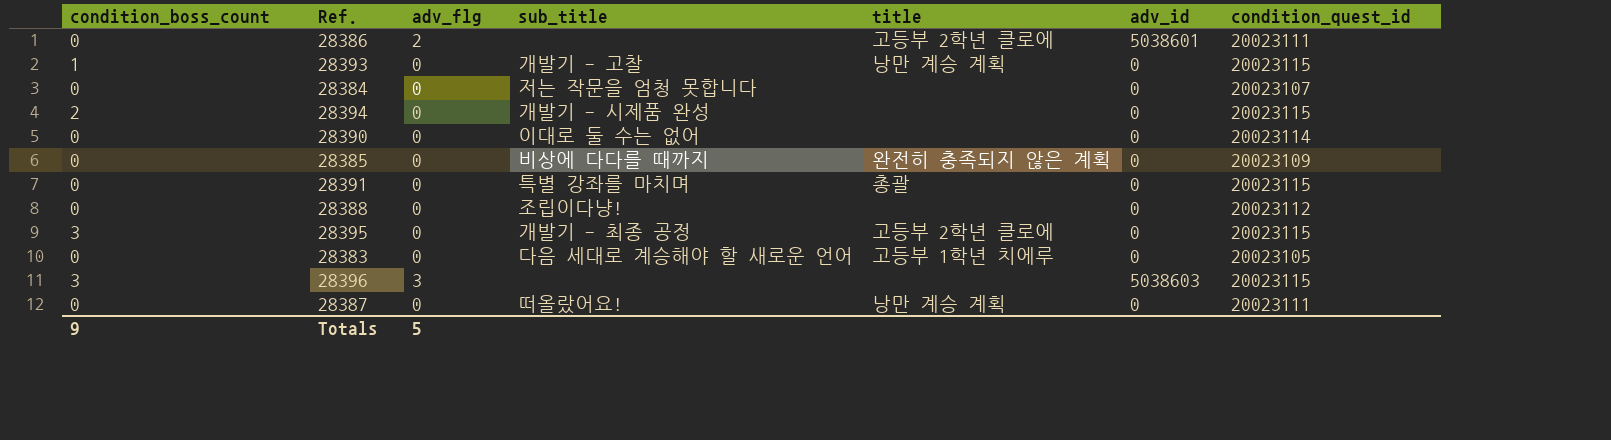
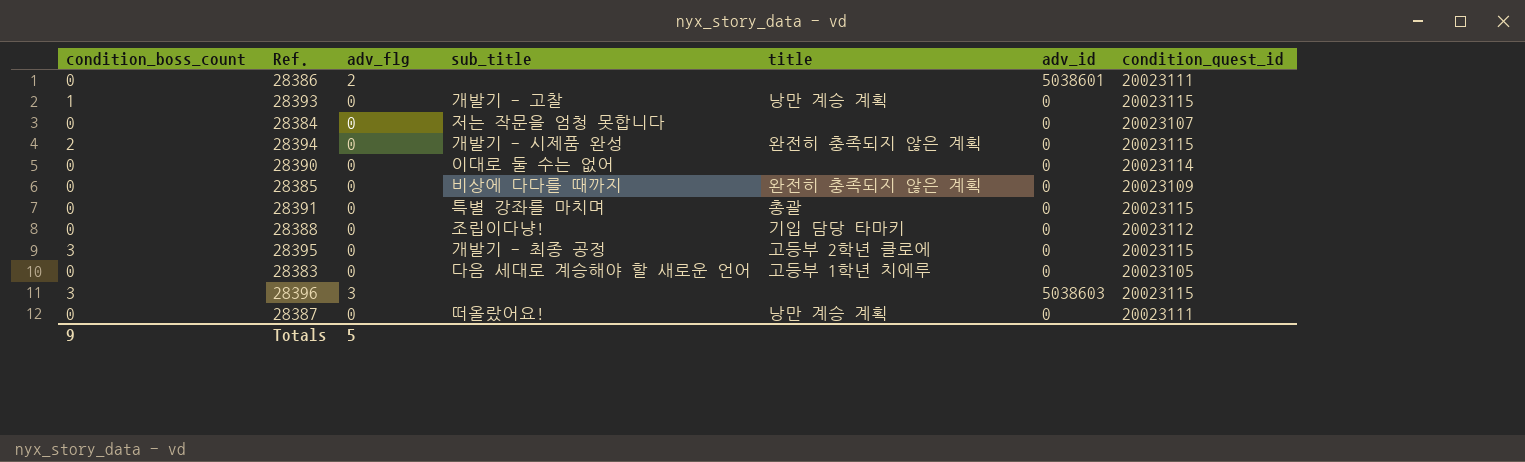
28386 | title: 고등부 2학년 클로에 -> none
28394 | title: none -> 완전히 충족되지 않은 계획
28388 | title: none -> 기입 담당 타마키

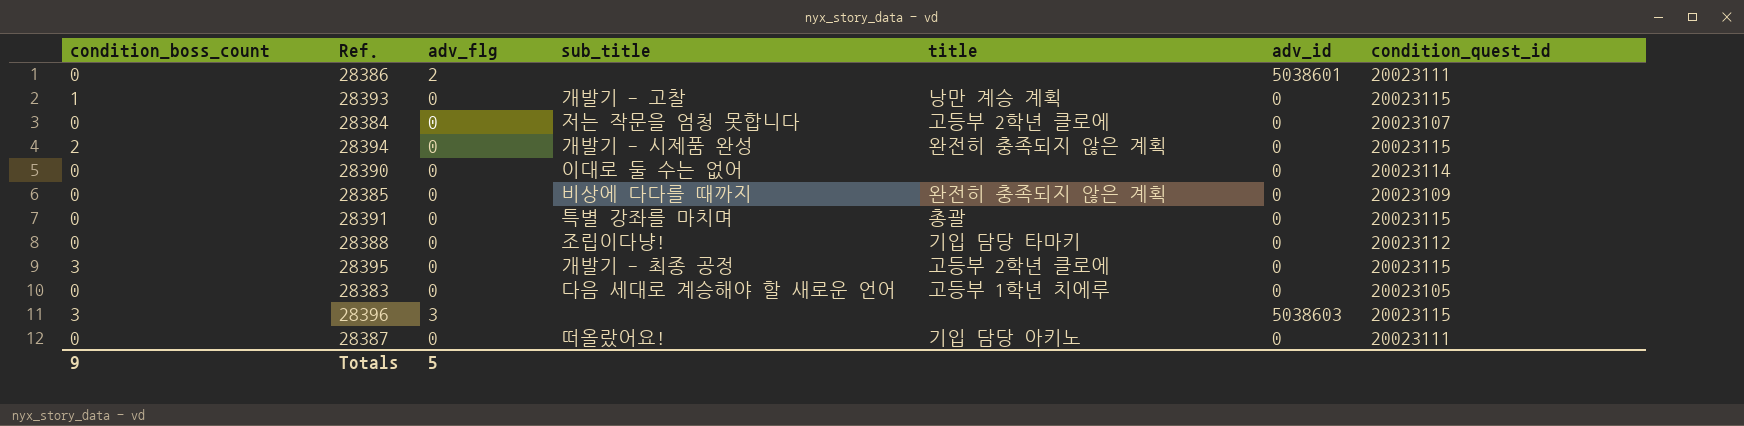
28384 | title: none -> 고등부 2학년 클로에
28387 | title: 낭만 계승 계획 -> 기입 담당 아키노

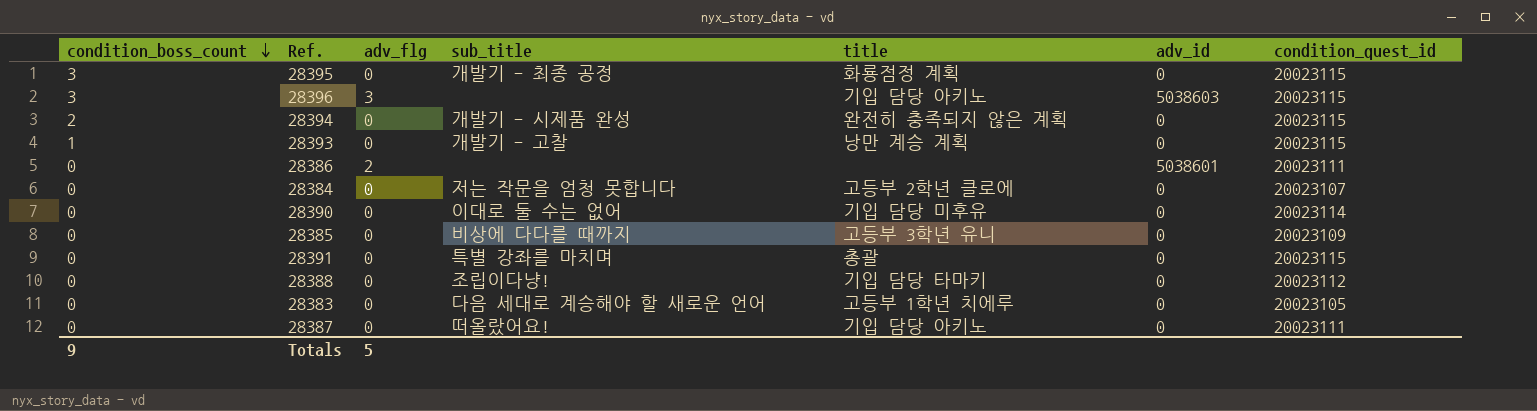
row order: none -> condition_boss_count descending
28395 | title: 고등부 2학년 클로에 -> 화룡점정 계획
28396 | title: none -> 기입 담당 아키노
28390 | title: none -> 기입 담당 미후유
28385 | title: 완전히 충족되지 않은 계획 -> 고등부 3학년 유니

